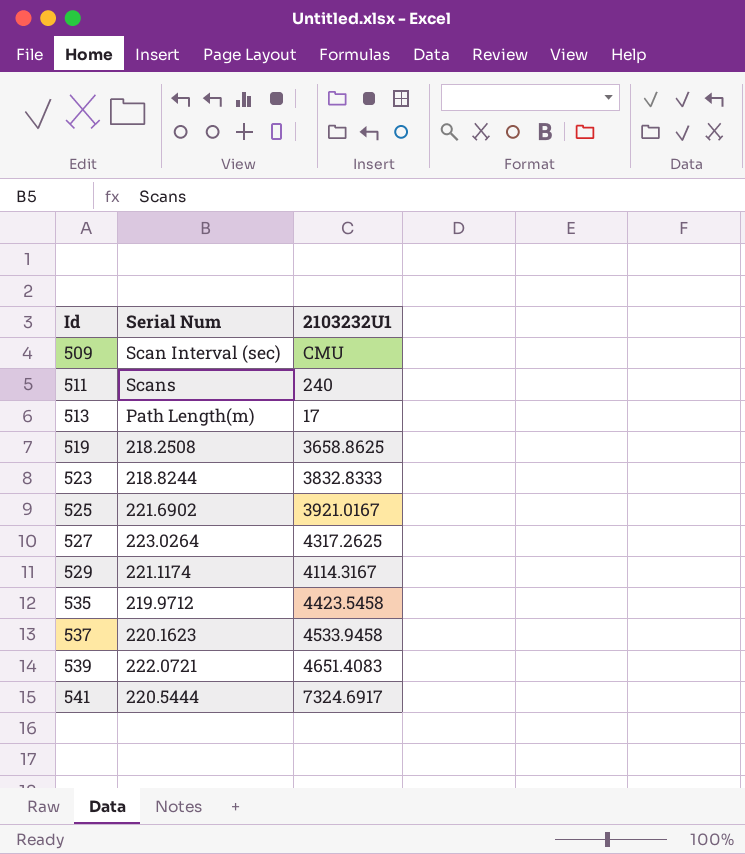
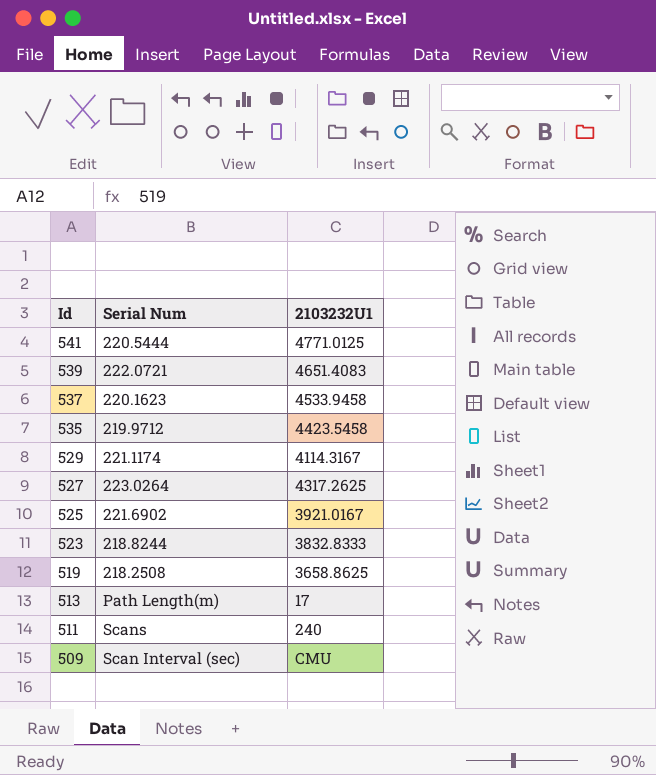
row order: Id ascending -> Id descending
541 | 2103232U1: 7324.6917 -> 4771.0125

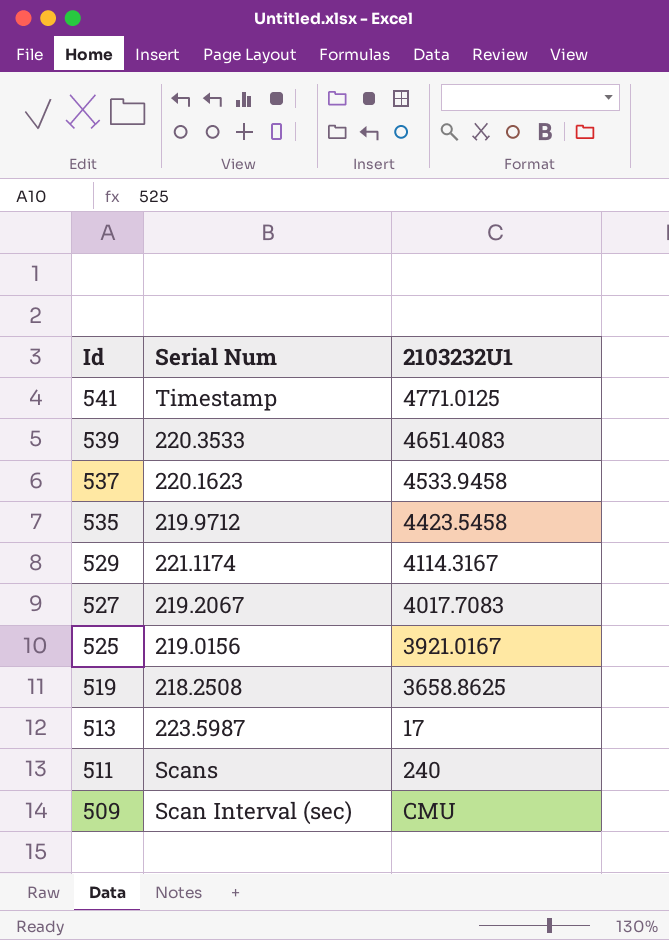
row 523: 218.8244 | 3832.8333 -> none
541 | Serial Num: 220.5444 -> Timestamp
539 | Serial Num: 222.0721 -> 220.3533
527 | Serial Num: 223.0264 -> 219.2067
527 | 2103232U1: 4317.2625 -> 4017.7083
525 | Serial Num: 221.6902 -> 219.0156
513 | Serial Num: Path Length(m) -> 223.5987

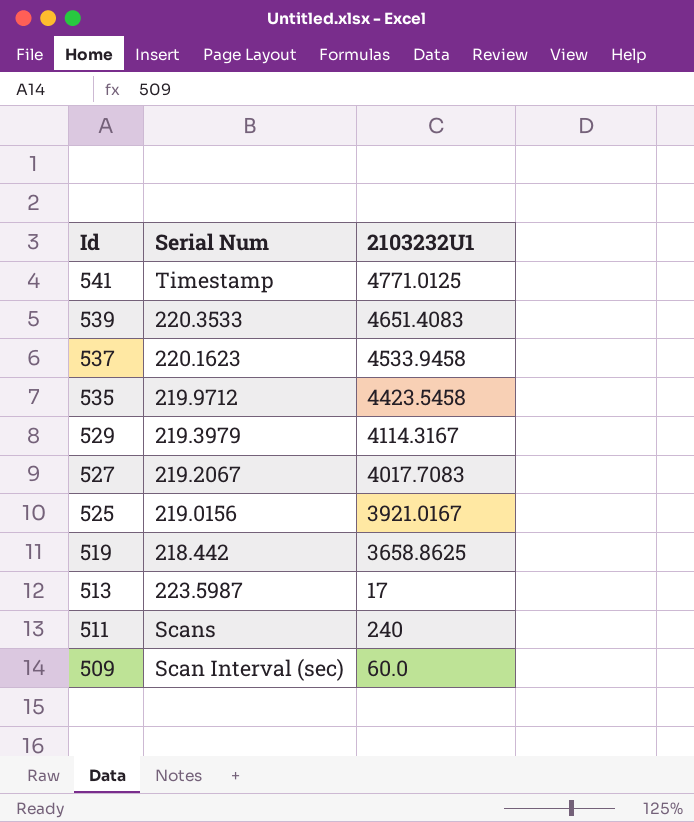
529 | Serial Num: 221.1174 -> 219.3979
519 | Serial Num: 218.2508 -> 218.442
509 | 2103232U1: CMU -> 60.0

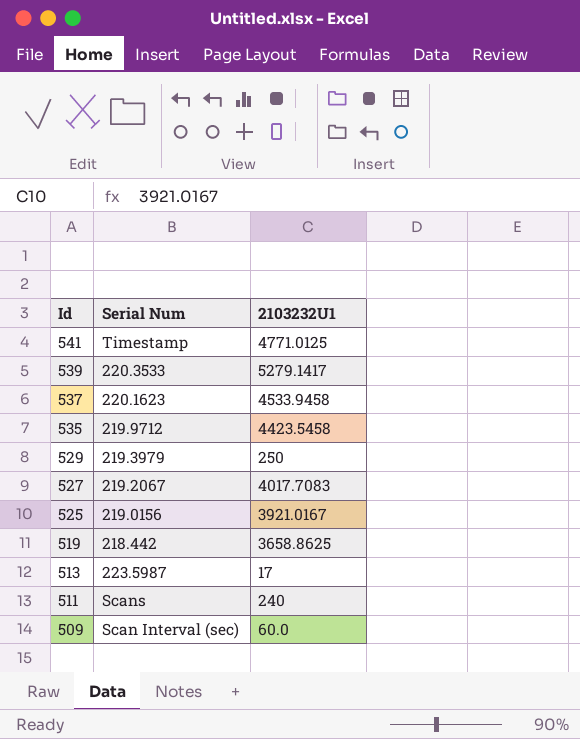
539 | 2103232U1: 4651.4083 -> 5279.1417
529 | 2103232U1: 4114.3167 -> 250

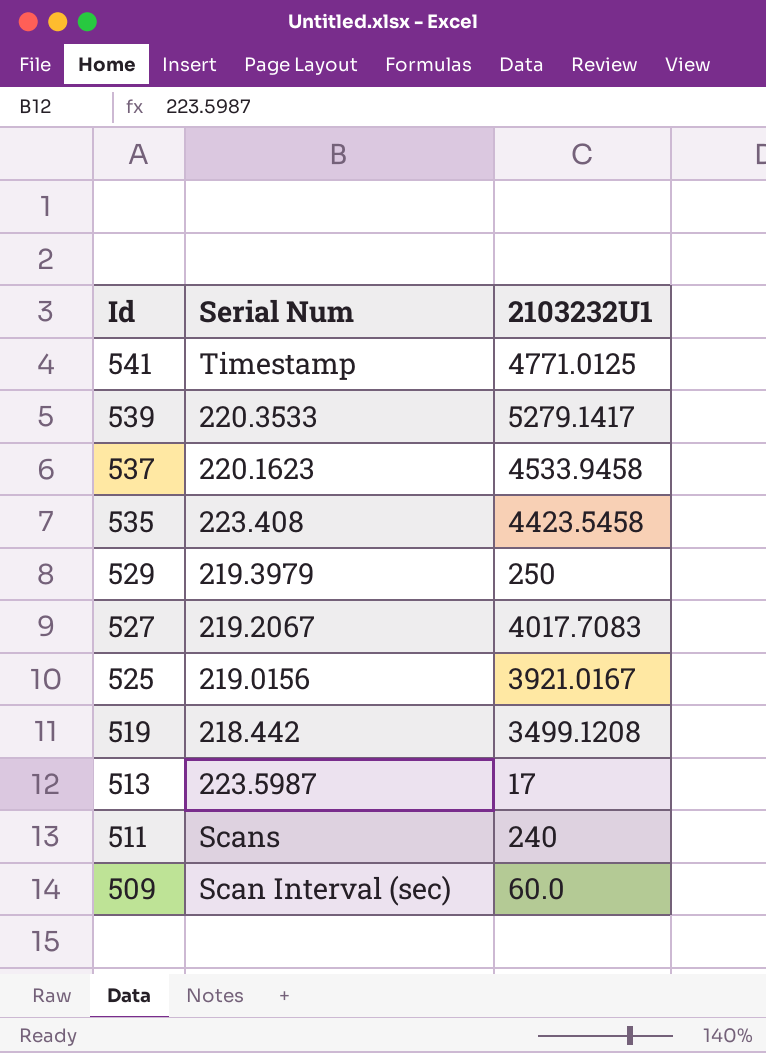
535 | Serial Num: 219.9712 -> 223.408
519 | 2103232U1: 3658.8625 -> 3499.1208

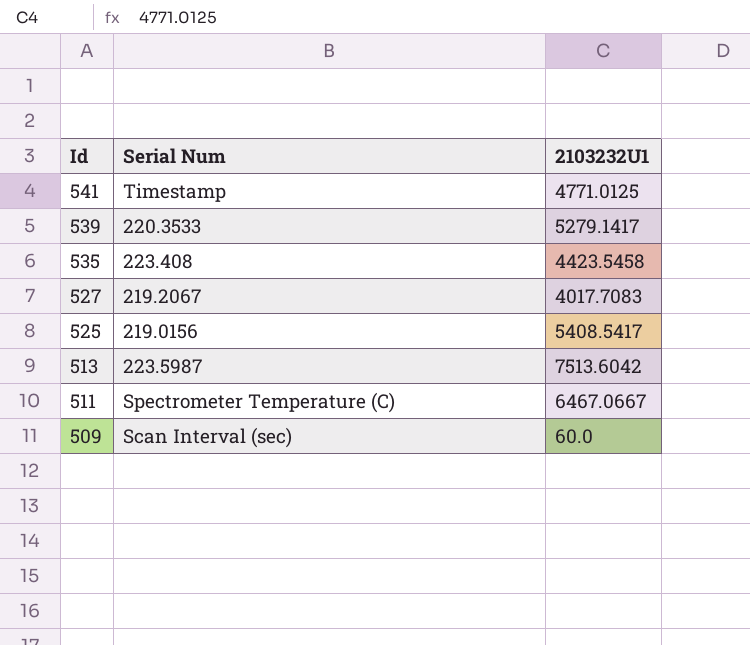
row 537: 220.1623 | 4533.9458 -> none
row 529: 219.3979 | 250 -> none
row 519: 218.442 | 3499.1208 -> none
525 | 2103232U1: 3921.0167 -> 5408.5417
513 | 2103232U1: 17 -> 7513.6042
511 | Serial Num: Scans -> Spectrometer Temperature (C)
511 | 2103232U1: 240 -> 6467.0667

